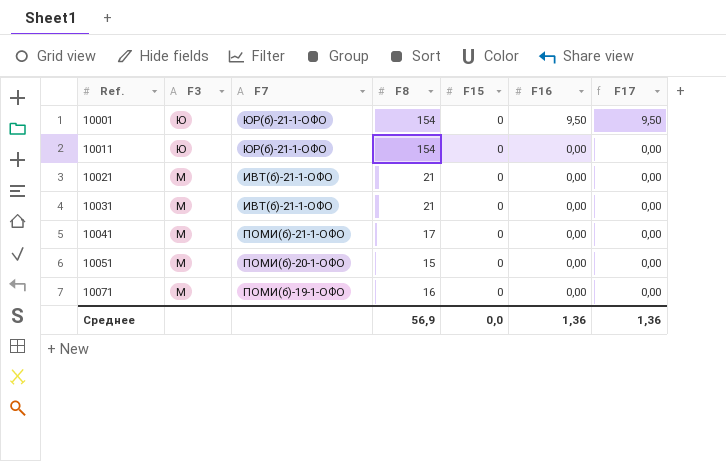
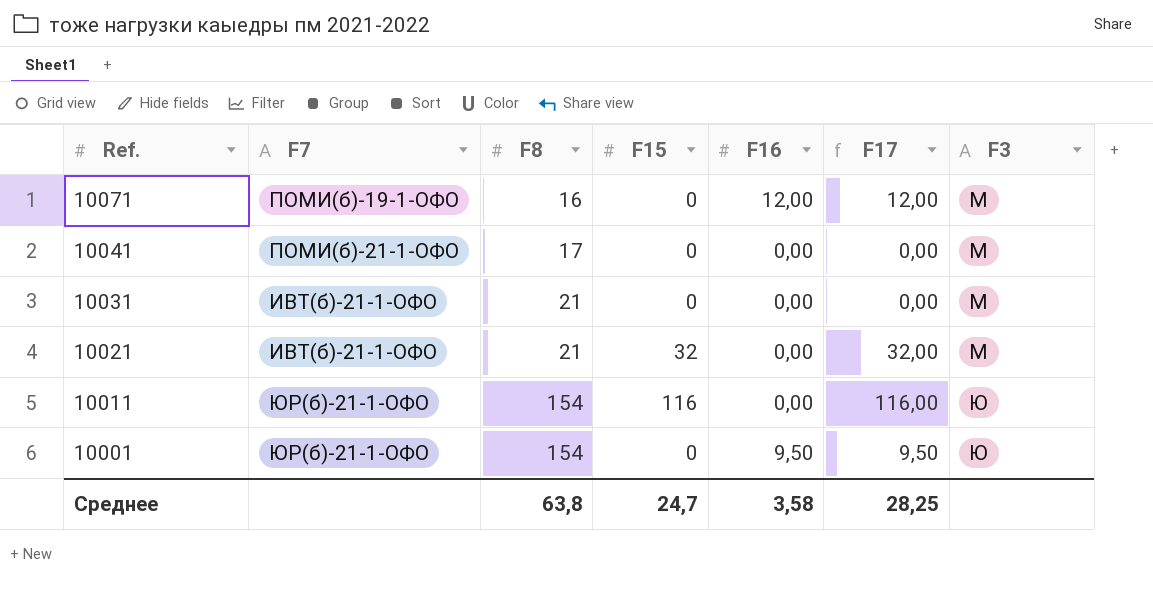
row order: Ref. ascending -> Ref. descending
column F3 | position: 2 -> 7
row 10051: М | ПОМИ(б)-20-1-ОФО | 15 | 0 | 0,00 | 0,00 -> none
10071 | F16: 0,00 -> 12,00
10071 | F17: 0,00 -> 12,00
10021 | F15: 0 -> 32
10021 | F17: 0,00 -> 32,00
10011 | F15: 0 -> 116
10011 | F17: 0,00 -> 116,00
Среднее | F8: 56,9 -> 63,8
Среднее | F15: 0,0 -> 24,7
Среднее | F16: 1,36 -> 3,58
Среднее | F17: 1,36 -> 28,25

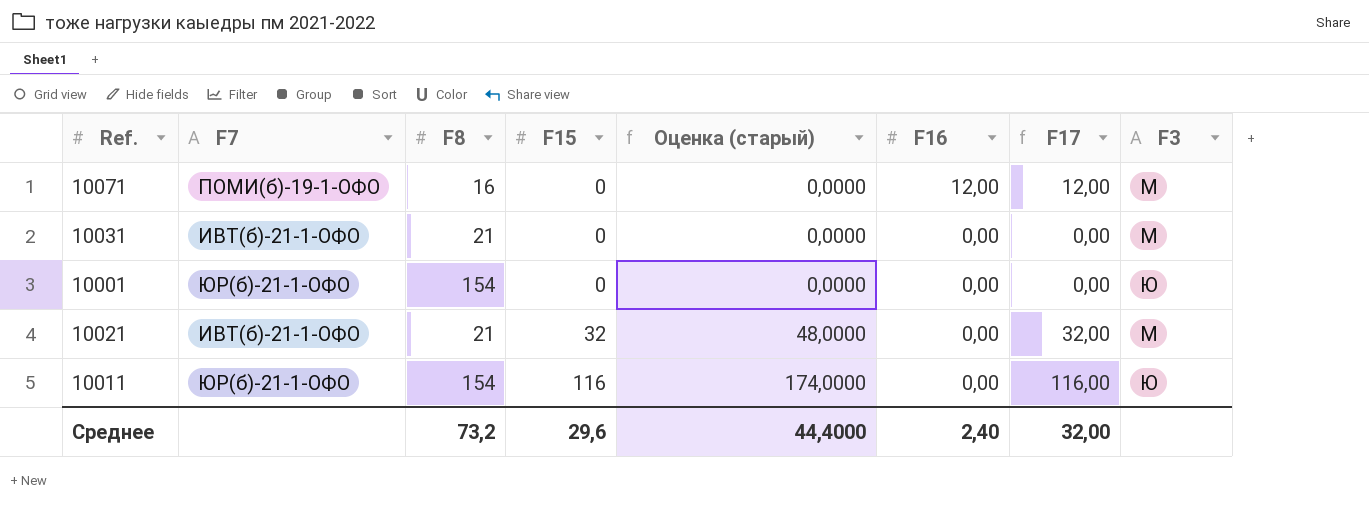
row order: Ref. descending -> F15 ascending
column Оценка (старый) | formula: none -> [F15] * 1,5
row 10041: ПОМИ(б)-21-1-ОФО | 17 | 0 | 0,00 | 0,00 | М -> none
10001 | F16: 9,50 -> 0,00
10001 | F17: 9,50 -> 0,00
Среднее | F8: 63,8 -> 73,2
Среднее | F15: 24,7 -> 29,6
Среднее | F16: 3,58 -> 2,40
Среднее | F17: 28,25 -> 32,00

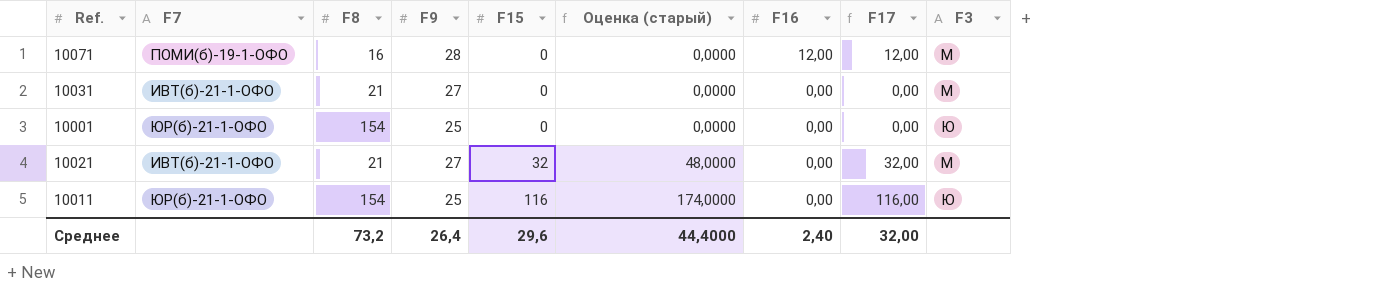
column F9 | position: none -> 4

